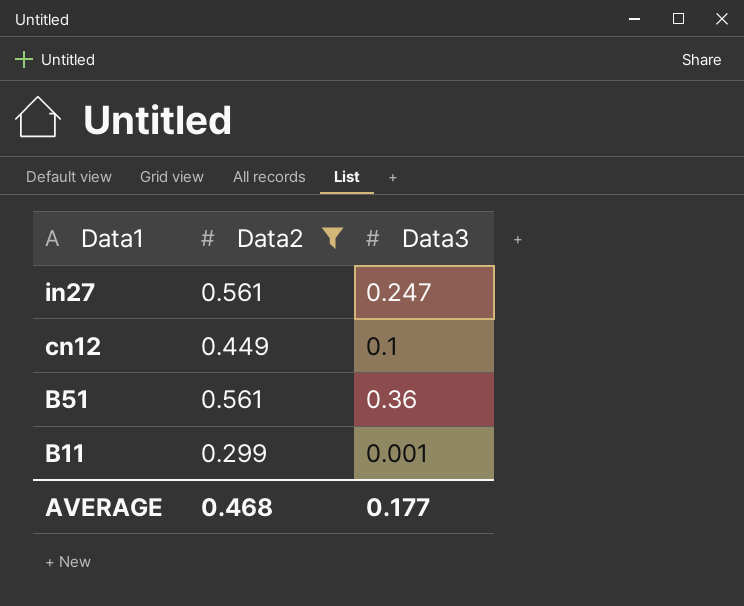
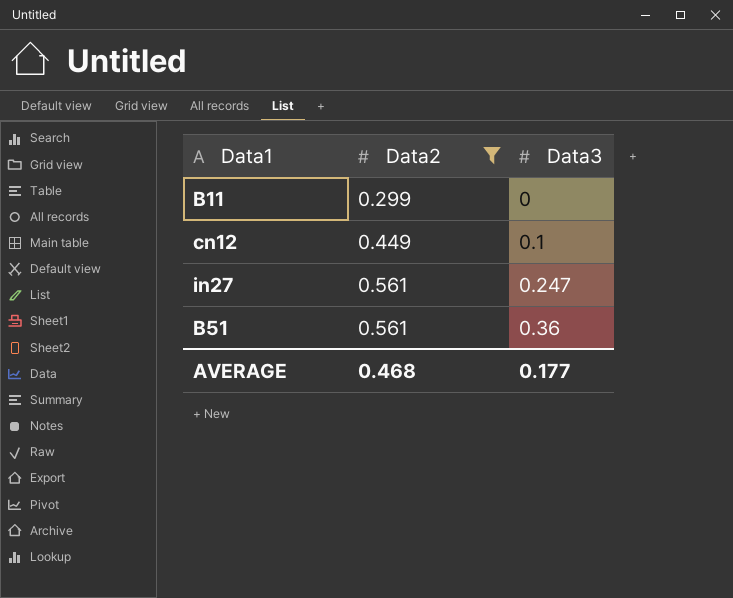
row order: Data1 descending -> Data2 ascending
B11 | Data3: 0.001 -> 0

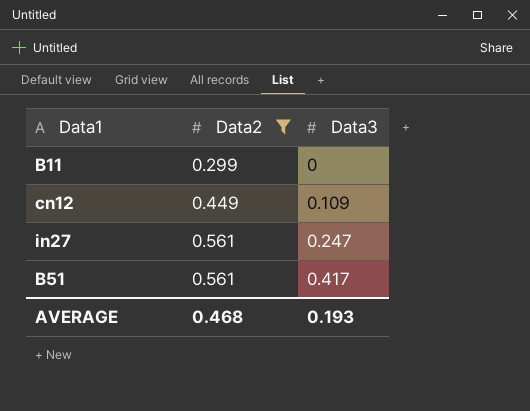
cn12 | Data3: 0.1 -> 0.109
B51 | Data3: 0.36 -> 0.417
AVERAGE | Data3: 0.177 -> 0.193

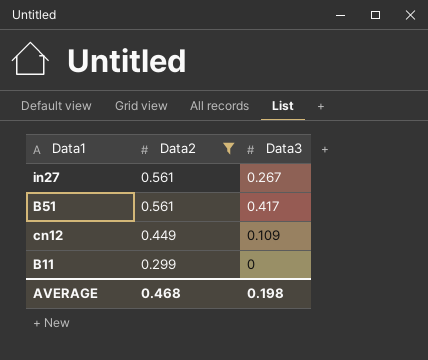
row order: Data2 ascending -> Data2 descending
in27 | Data3: 0.247 -> 0.267
AVERAGE | Data3: 0.193 -> 0.198

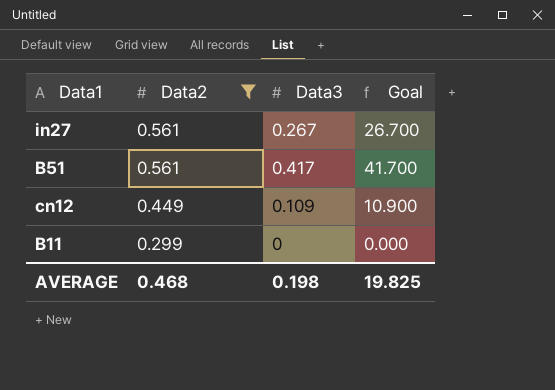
column Goal | formula: none -> [Data3] * 100

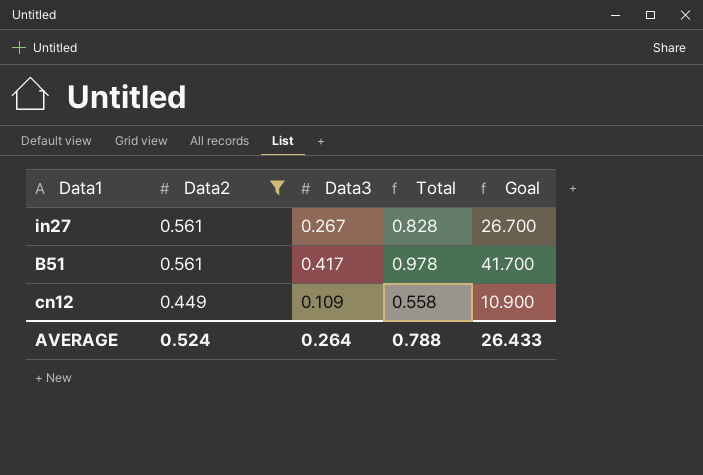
column Total | formula: none -> [Data2] + [Data3]
row B11: 0.299 | 0 | 0.000 -> none
AVERAGE | Data2: 0.468 -> 0.524
AVERAGE | Data3: 0.198 -> 0.264
AVERAGE | Goal: 19.825 -> 26.433

